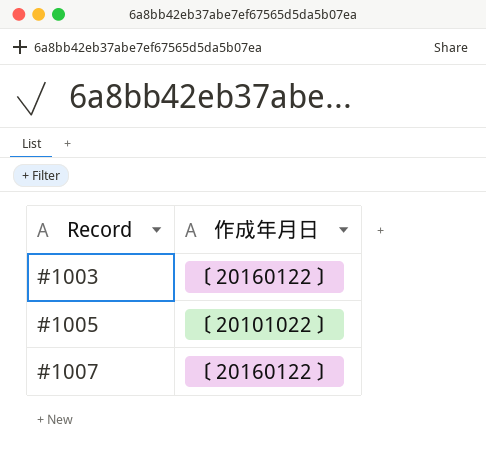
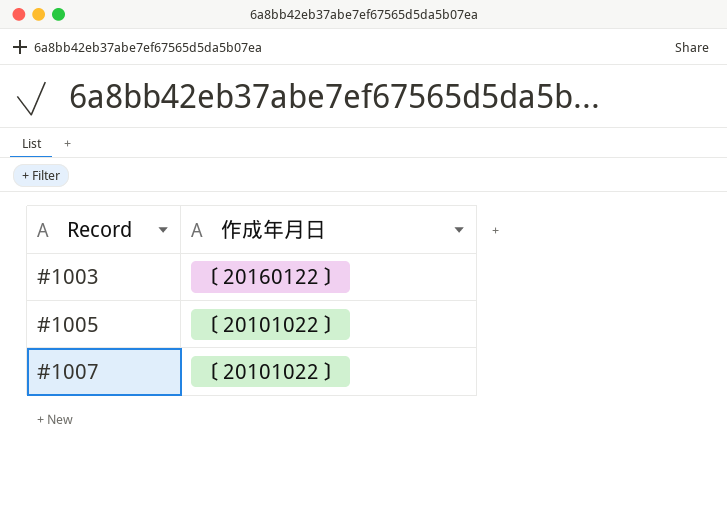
#1007 | 作成年月日: 〔20160122〕 -> 〔20101022〕

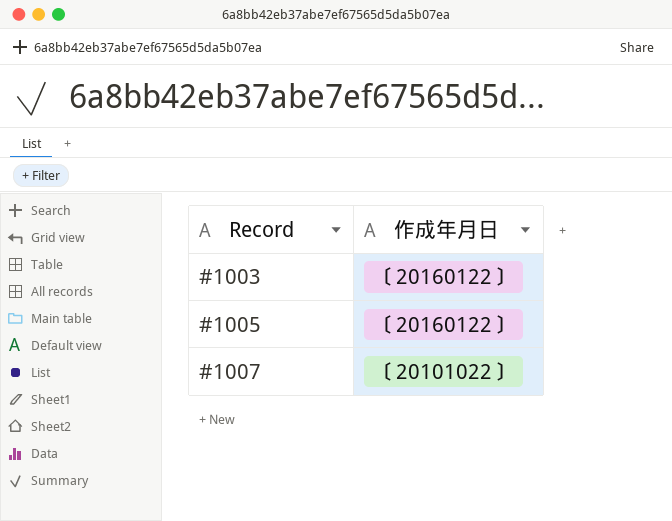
#1005 | 作成年月日: 〔20101022〕 -> 〔20160122〕

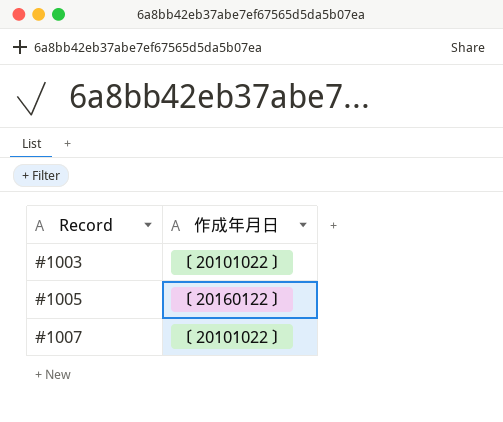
#1003 | 作成年月日: 〔20160122〕 -> 〔20101022〕

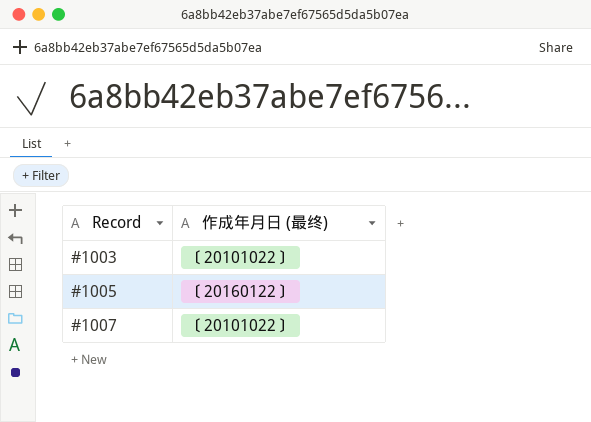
column name: 作成年月日 -> 作成年月日 (最终)

